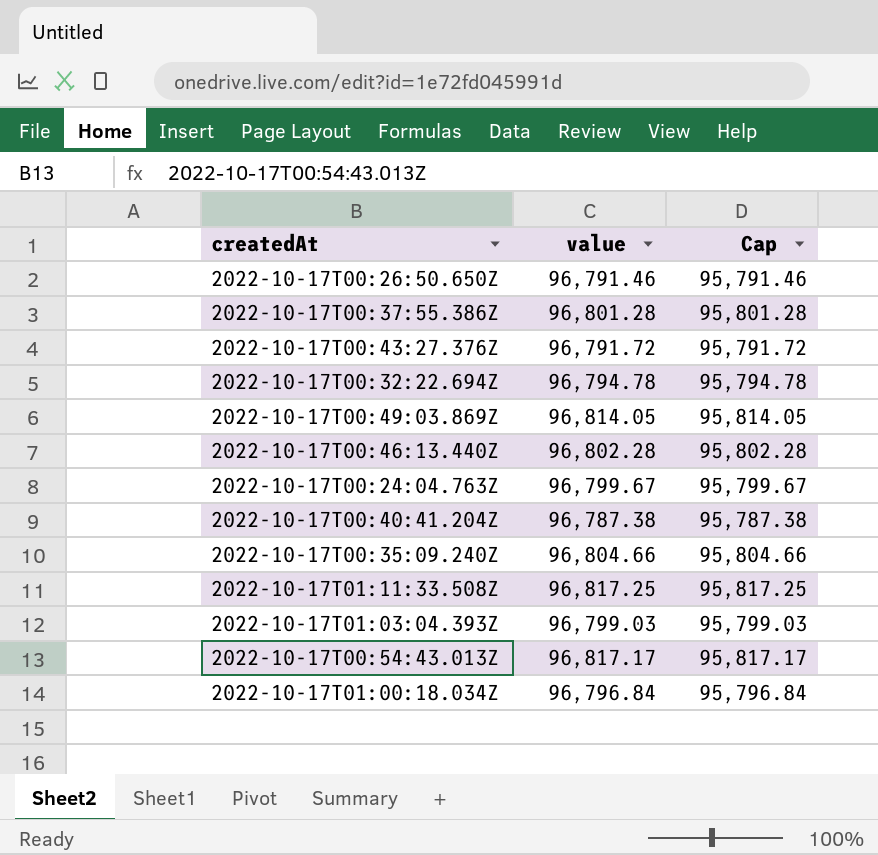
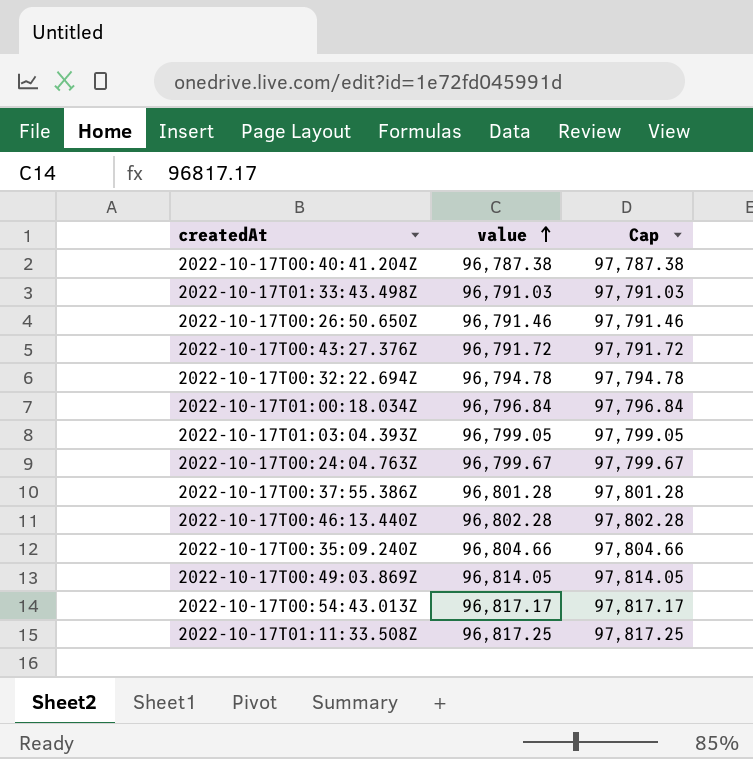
row order: none -> value ascending
column Cap | formula: [value] - 1000 -> [value] + 1000
row 2022-10-17T01:33:43.498Z: none -> 96,791.03 | 97,791.03
2022-10-17T01:03:04.393Z | value: 96,799.03 -> 96,799.05

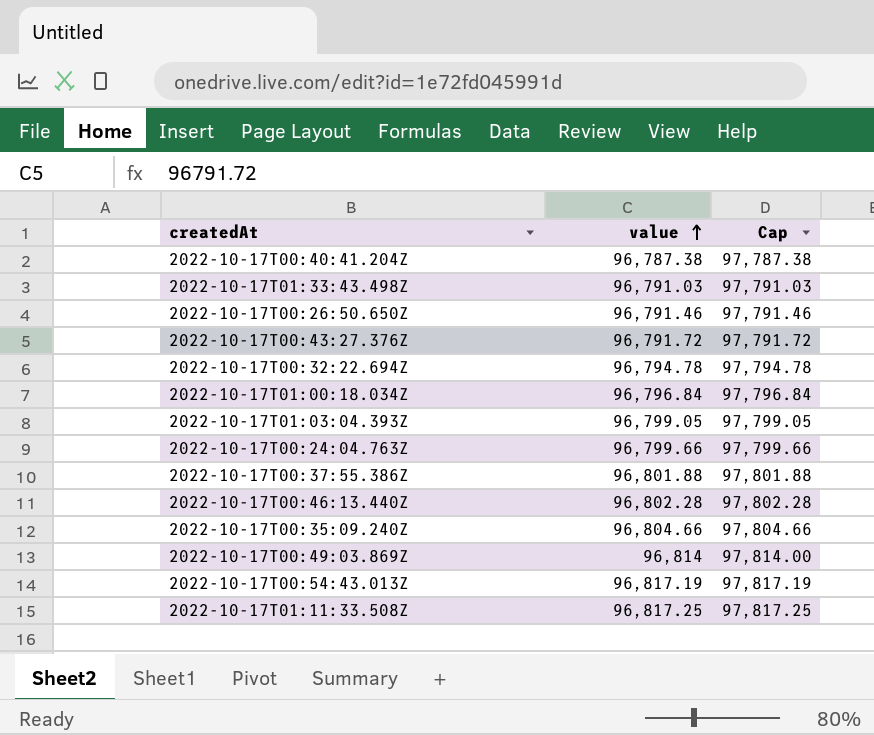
2022-10-17T00:24:04.763Z | value: 96,799.67 -> 96,799.66
2022-10-17T00:24:04.763Z | Cap: 97,799.67 -> 97,799.66
2022-10-17T00:37:55.386Z | value: 96,801.28 -> 96,801.88
2022-10-17T00:37:55.386Z | Cap: 97,801.28 -> 97,801.88
2022-10-17T00:49:03.869Z | value: 96,814.05 -> 96,814
2022-10-17T00:49:03.869Z | Cap: 97,814.05 -> 97,814.00
2022-10-17T00:54:43.013Z | value: 96,817.17 -> 96,817.19
2022-10-17T00:54:43.013Z | Cap: 97,817.17 -> 97,817.19

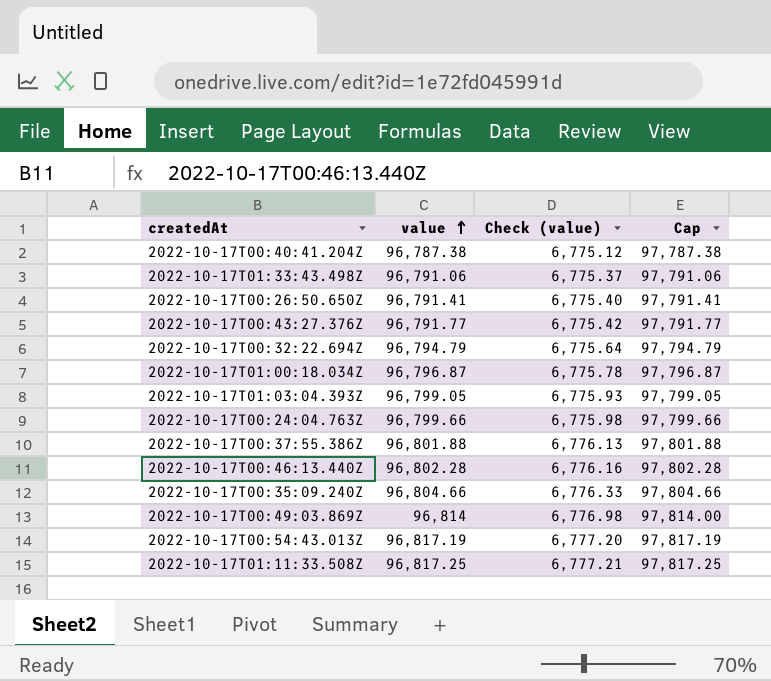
column Check (value) | formula: none -> [value] * 0.07
2022-10-17T01:33:43.498Z | value: 96,791.03 -> 96,791.06
2022-10-17T01:33:43.498Z | Cap: 97,791.03 -> 97,791.06
2022-10-17T00:26:50.650Z | value: 96,791.46 -> 96,791.41
2022-10-17T00:26:50.650Z | Cap: 97,791.46 -> 97,791.41
2022-10-17T00:43:27.376Z | value: 96,791.72 -> 96,791.77
2022-10-17T00:43:27.376Z | Cap: 97,791.72 -> 97,791.77
2022-10-17T00:32:22.694Z | value: 96,794.78 -> 96,794.79
2022-10-17T00:32:22.694Z | Cap: 97,794.78 -> 97,794.79
2022-10-17T01:00:18.034Z | value: 96,796.84 -> 96,796.87
2022-10-17T01:00:18.034Z | Cap: 97,796.84 -> 97,796.87

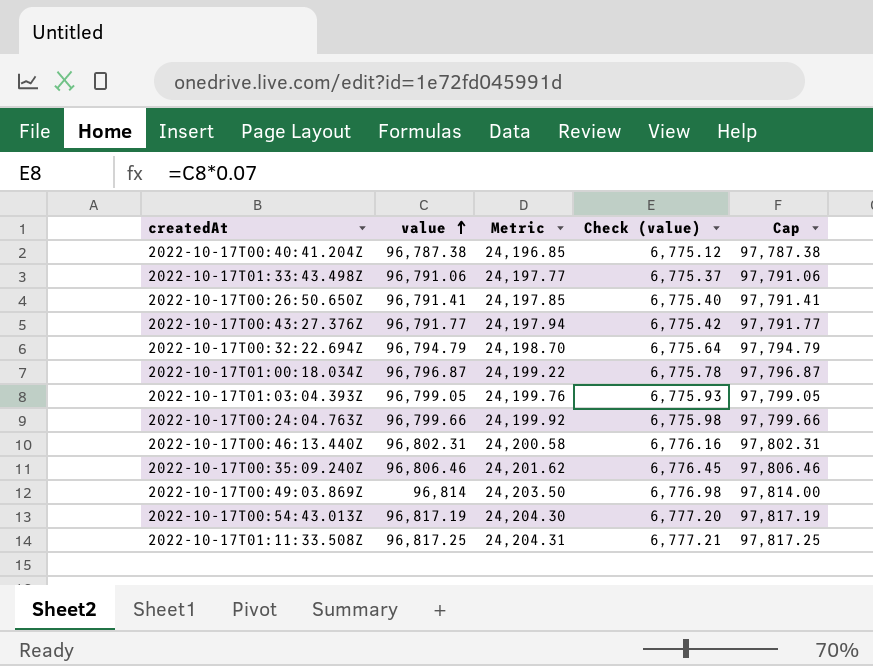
column Metric | formula: none -> [value] * 0.25
row 2022-10-17T00:37:55.386Z: 96,801.88 | 6,776.13 | 97,801.88 -> none
2022-10-17T00:46:13.440Z | value: 96,802.28 -> 96,802.31
2022-10-17T00:46:13.440Z | Cap: 97,802.28 -> 97,802.31
2022-10-17T00:35:09.240Z | value: 96,804.66 -> 96,806.46
2022-10-17T00:35:09.240Z | Check (value): 6,776.33 -> 6,776.45
2022-10-17T00:35:09.240Z | Cap: 97,804.66 -> 97,806.46

